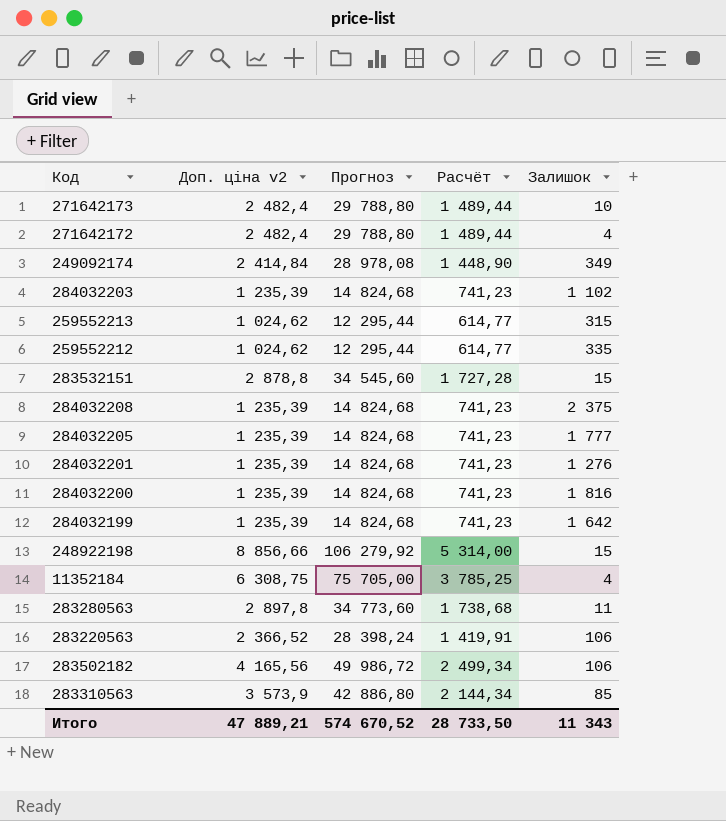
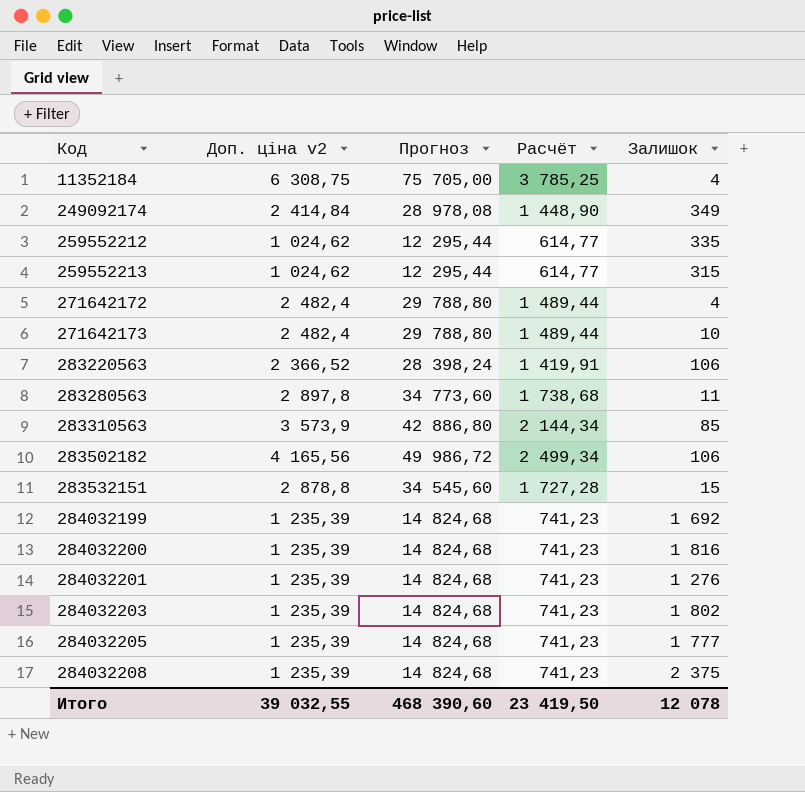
row order: none -> Код ascending
row 248922198: 8 856,66 | 106 279,92 | 5 314,00 | 15 -> none
284032199 | Залишок: 1 642 -> 1 692
284032203 | Залишок: 1 102 -> 1 802
Итого | Доп. ціна v2: 47 889,21 -> 39 032,55
Итого | Прогноз: 574 670,52 -> 468 390,60
Итого | Расчёт: 28 733,50 -> 23 419,50
Итого | Залишок: 11 343 -> 12 078

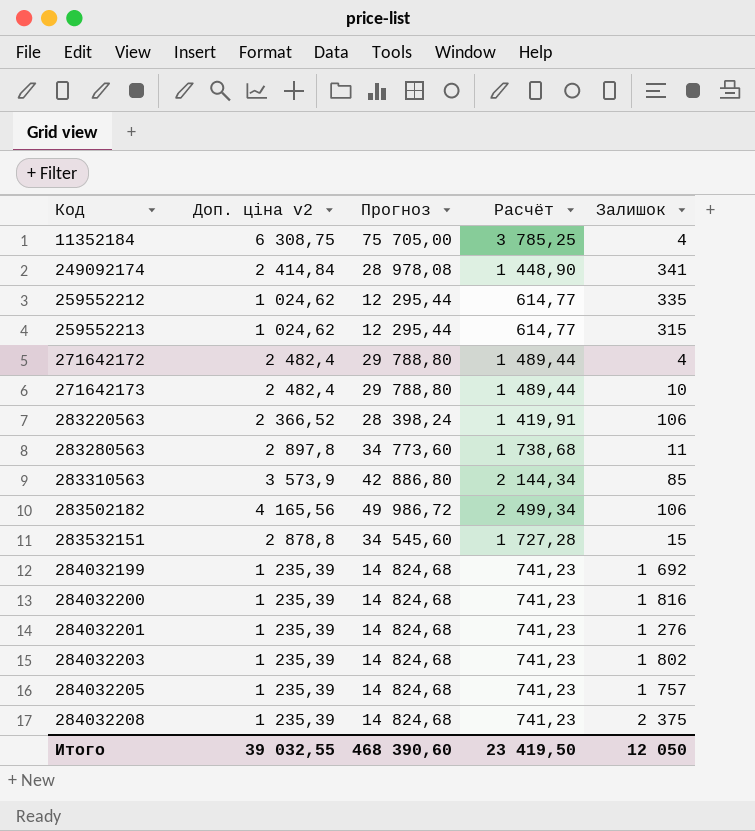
249092174 | Залишок: 349 -> 341
284032205 | Залишок: 1 777 -> 1 757
Итого | Залишок: 12 078 -> 12 050

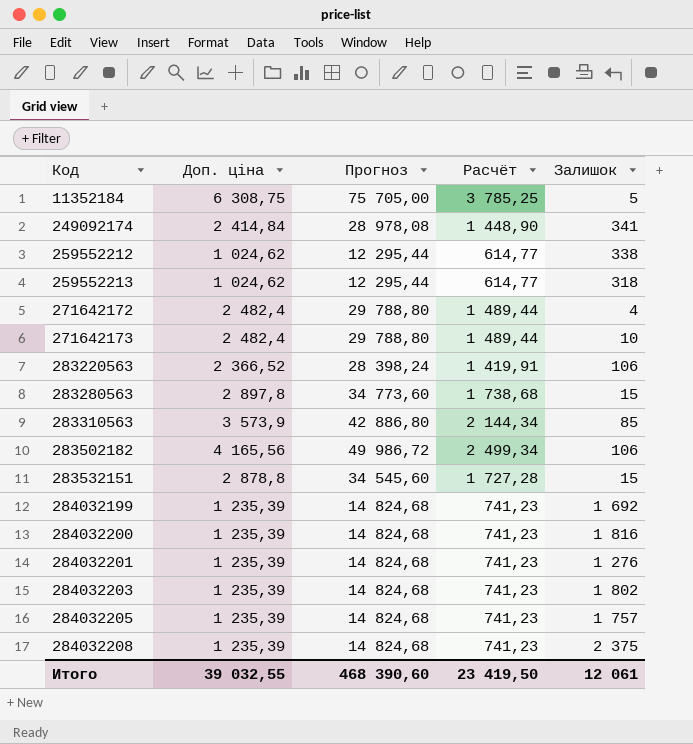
column name: Доп. ціна v2 -> Доп. ціна
11352184 | Залишок: 4 -> 5
259552212 | Залишок: 335 -> 338
259552213 | Залишок: 315 -> 318
283280563 | Залишок: 11 -> 15
Итого | Залишок: 12 050 -> 12 061

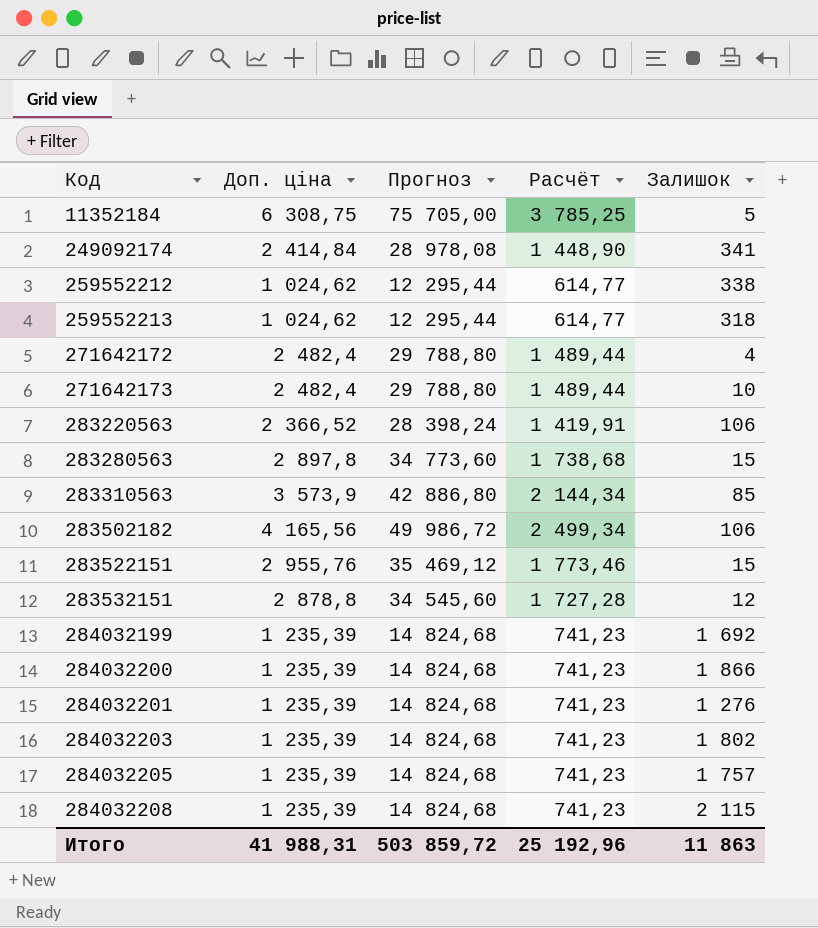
row 283522151: none -> 2 955,76 | 35 469,12 | 1 773,46 | 15
283532151 | Залишок: 15 -> 12
284032200 | Залишок: 1 816 -> 1 866
284032208 | Залишок: 2 375 -> 2 115
Итого | Доп. ціна: 39 032,55 -> 41 988,31
Итого | Прогноз: 468 390,60 -> 503 859,72
Итого | Расчёт: 23 419,50 -> 25 192,96
Итого | Залишок: 12 061 -> 11 863

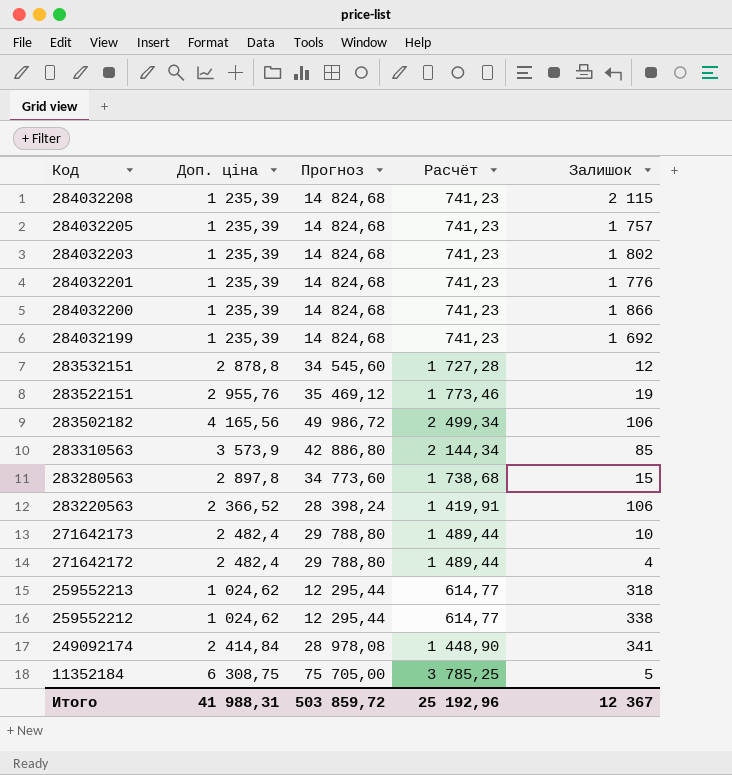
row order: Код ascending -> Код descending
284032201 | Залишок: 1 276 -> 1 776
283522151 | Залишок: 15 -> 19
Итого | Залишок: 11 863 -> 12 367

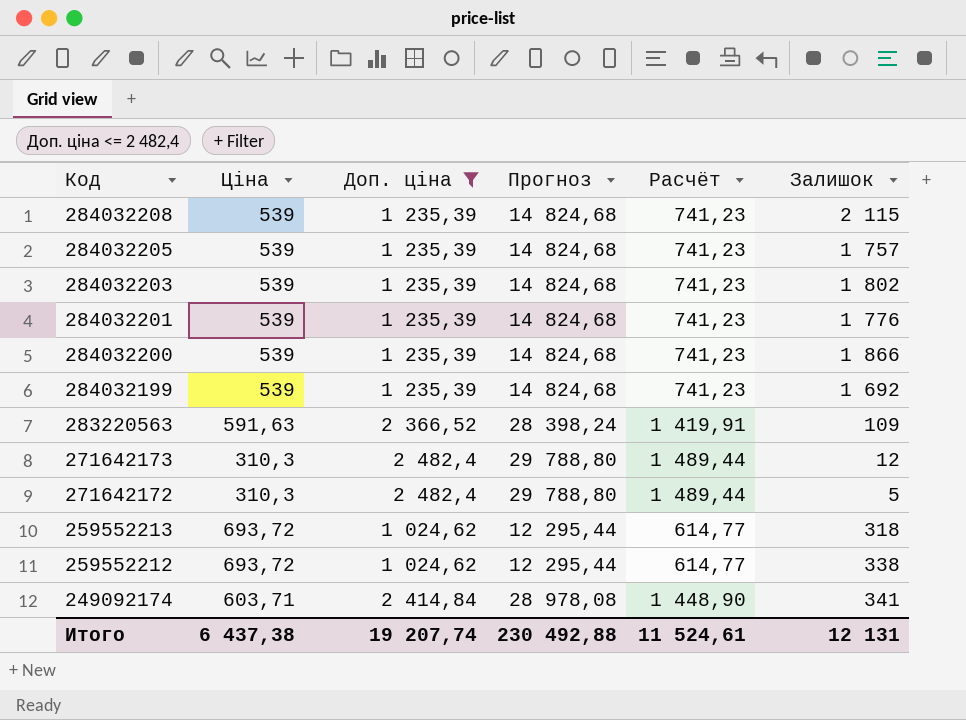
filter: none -> Доп. ціна <= 2 482,4
column Ціна | position: none -> 2
283220563 | Залишок: 106 -> 109
271642173 | Залишок: 10 -> 12
271642172 | Залишок: 4 -> 5
Итого | Доп. ціна: 41 988,31 -> 19 207,74
Итого | Прогноз: 503 859,72 -> 230 492,88
Итого | Расчёт: 25 192,96 -> 11 524,61
Итого | Залишок: 12 367 -> 12 131

